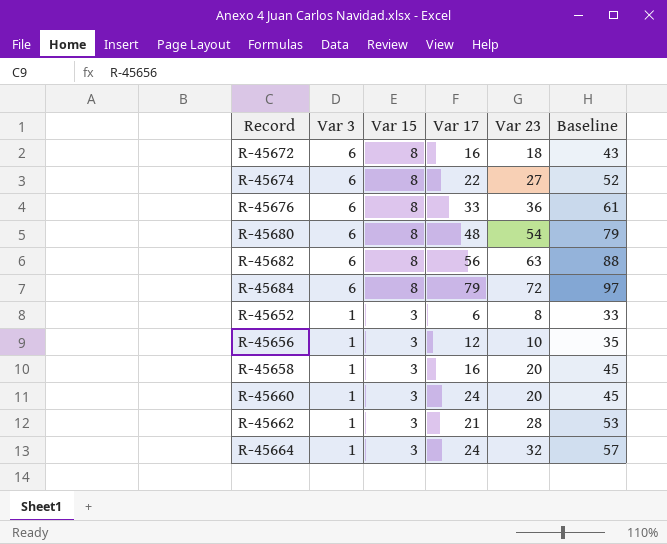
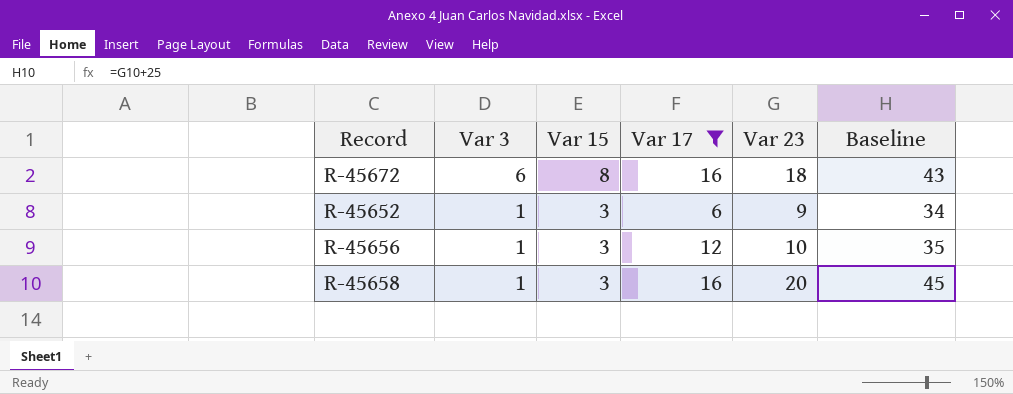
filter: none -> Var 17 <= 16
R-45652 | Var 23: 8 -> 9
R-45652 | Baseline: 33 -> 34

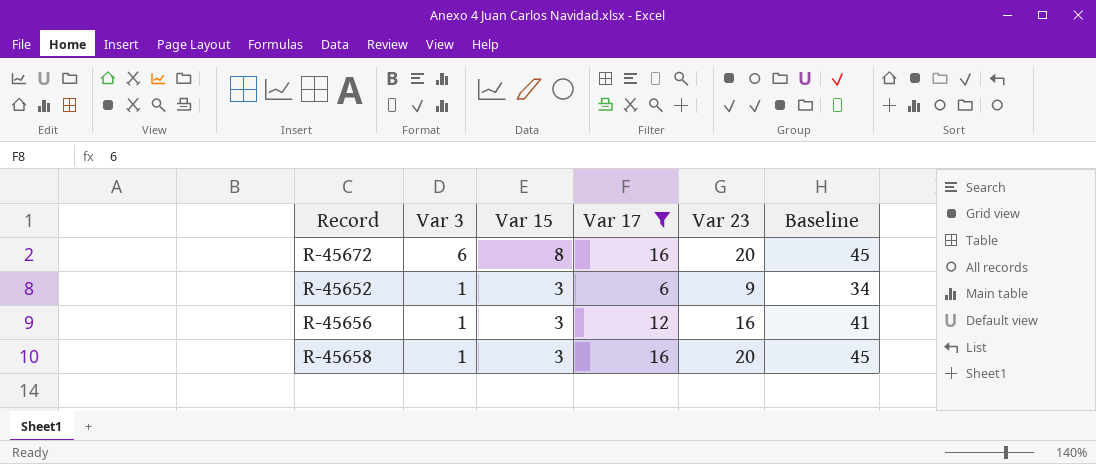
R-45672 | Var 23: 18 -> 20
R-45672 | Baseline: 43 -> 45
R-45656 | Var 23: 10 -> 16
R-45656 | Baseline: 35 -> 41

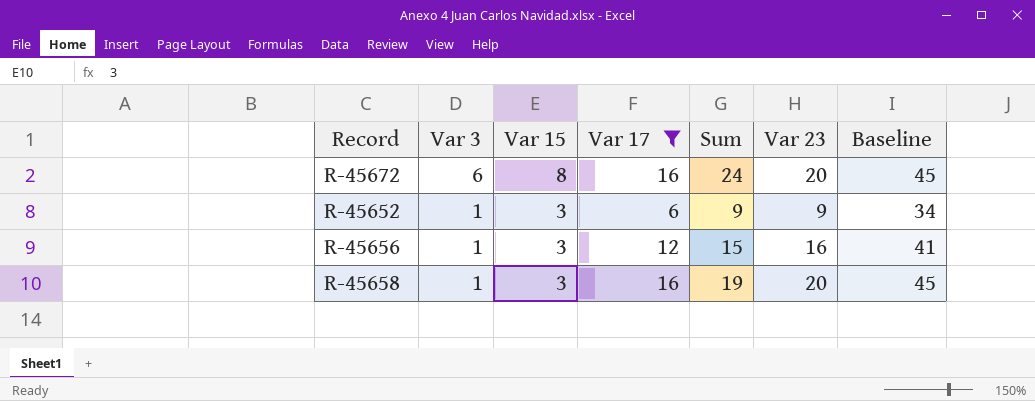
column Sum | formula: none -> [Var 15] + [Var 17]

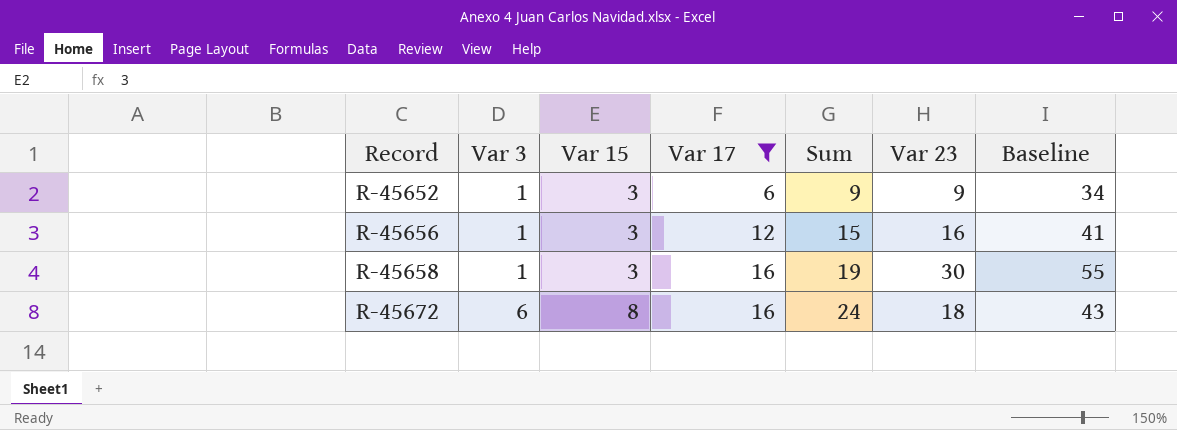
row order: Var 3 descending -> Record ascending
R-45658 | Var 23: 20 -> 30
R-45658 | Baseline: 45 -> 55
R-45672 | Var 23: 20 -> 18
R-45672 | Baseline: 45 -> 43

